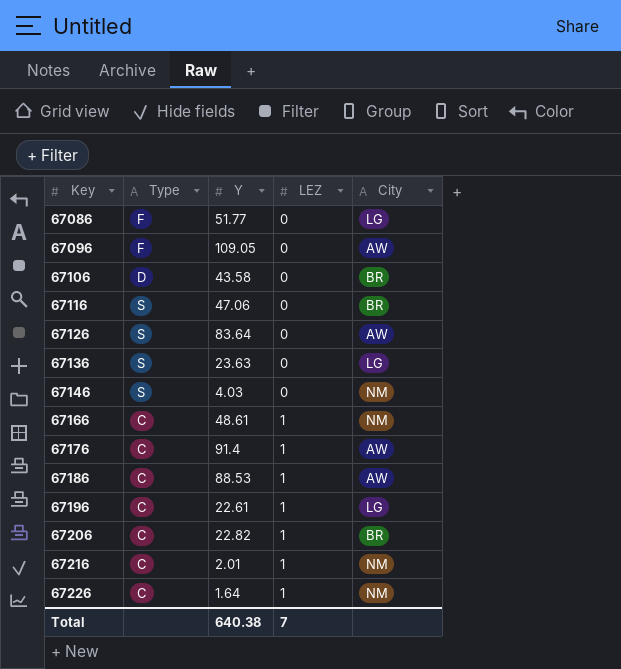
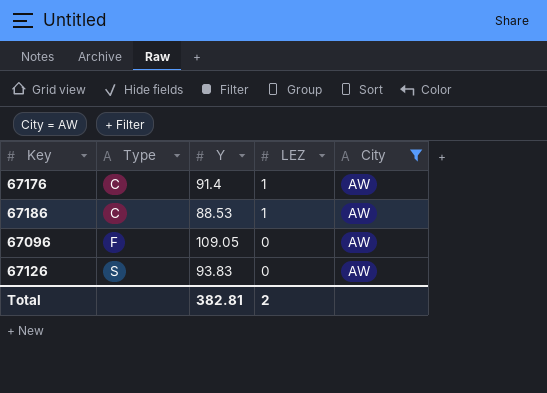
filter: none -> City = AW
row order: Key ascending -> Type ascending
67126 | Y: 83.64 -> 93.83
Total | Y: 640.38 -> 382.81
Total | LEZ: 7 -> 2

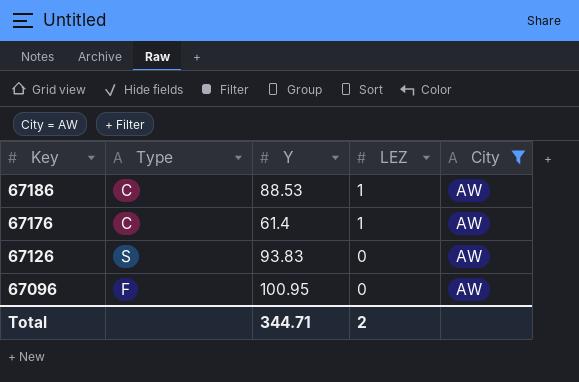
row order: Type ascending -> Key descending
67176 | Y: 91.4 -> 61.4
67096 | Y: 109.05 -> 100.95
Total | Y: 382.81 -> 344.71

